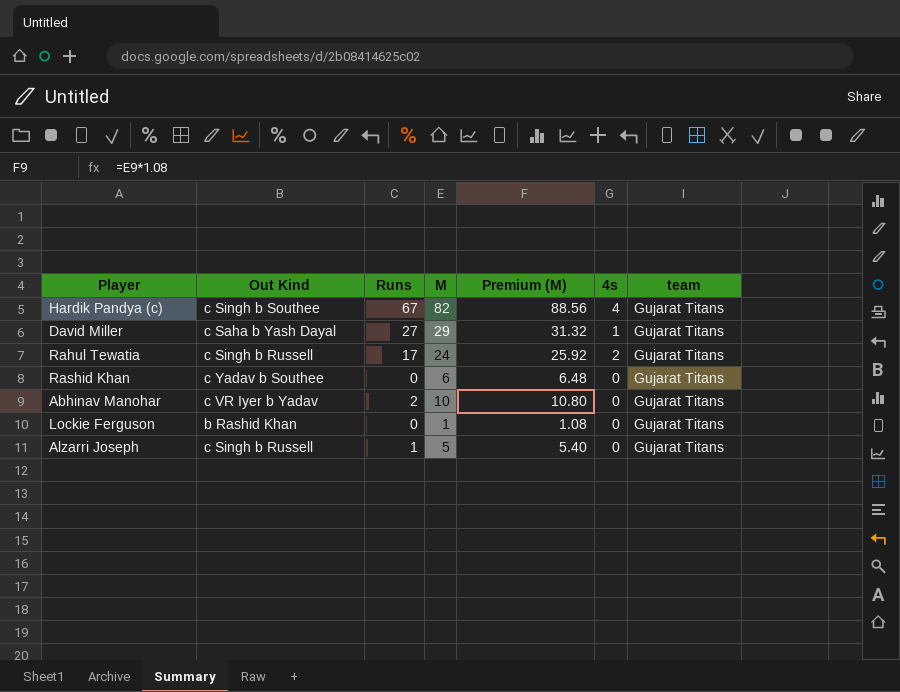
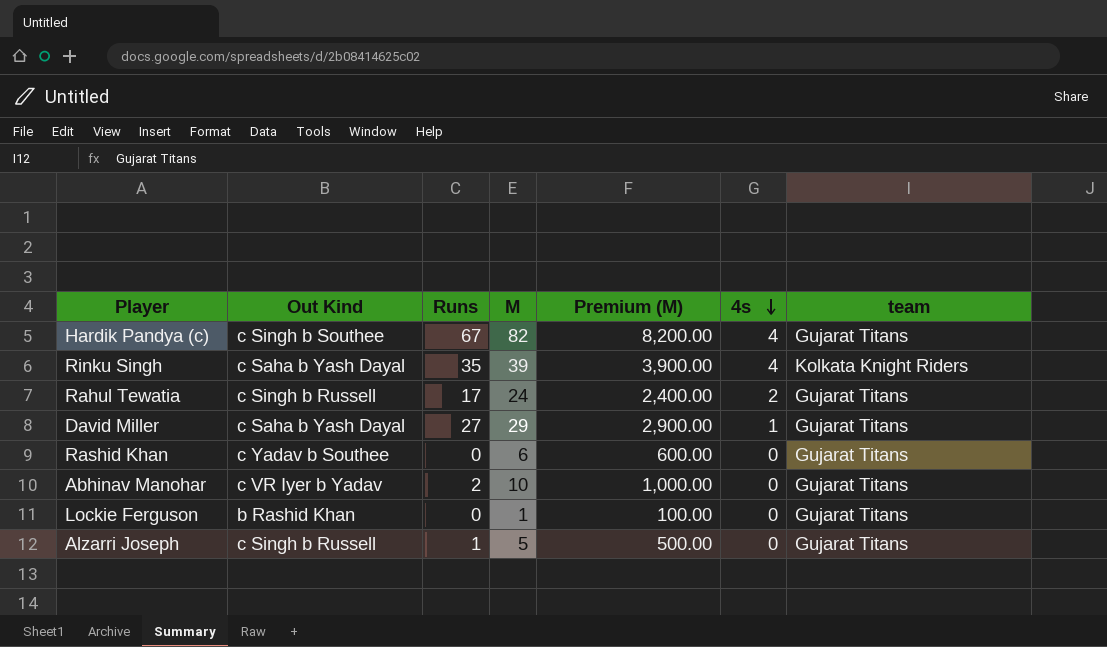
row order: none -> 4s descending
column Premium (M) | formula: [M] * 1.08 -> [M] * 100
row Rinku Singh: none -> c Saha b Yash Dayal | 35 | 39 | 3,900.00 | 4 | Kolkata Knight Riders

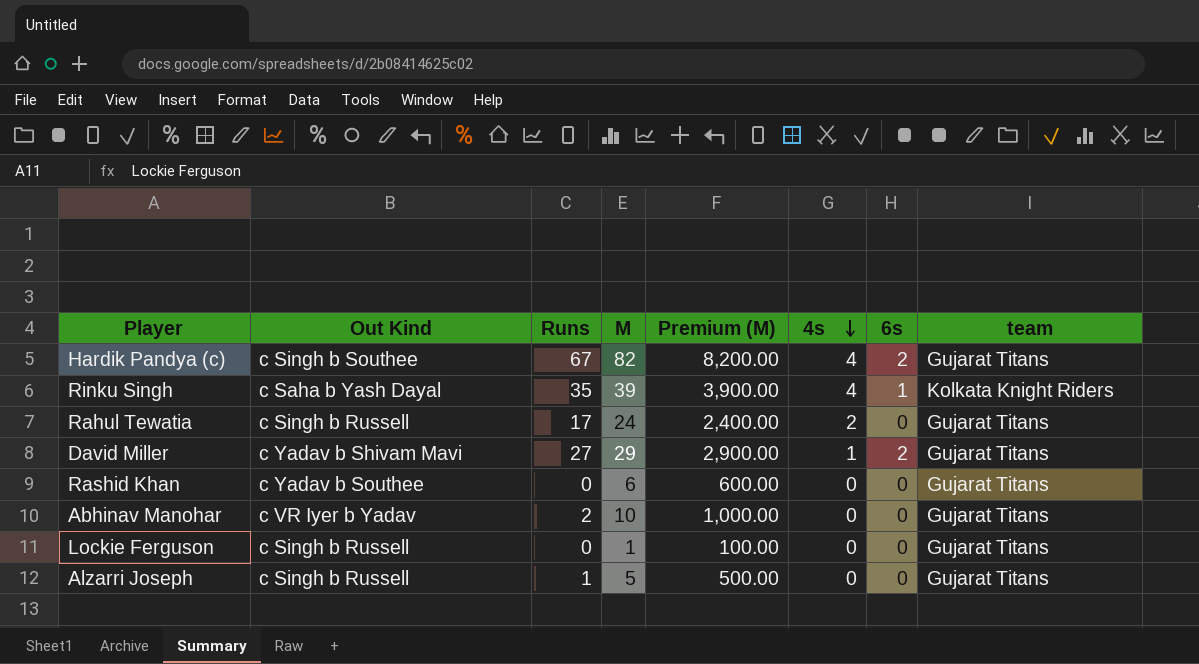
column 6s | position: none -> 7
David Miller | Out Kind: c Saha b Yash Dayal -> c Yadav b Shivam Mavi
Lockie Ferguson | Out Kind: b Rashid Khan -> c Singh b Russell

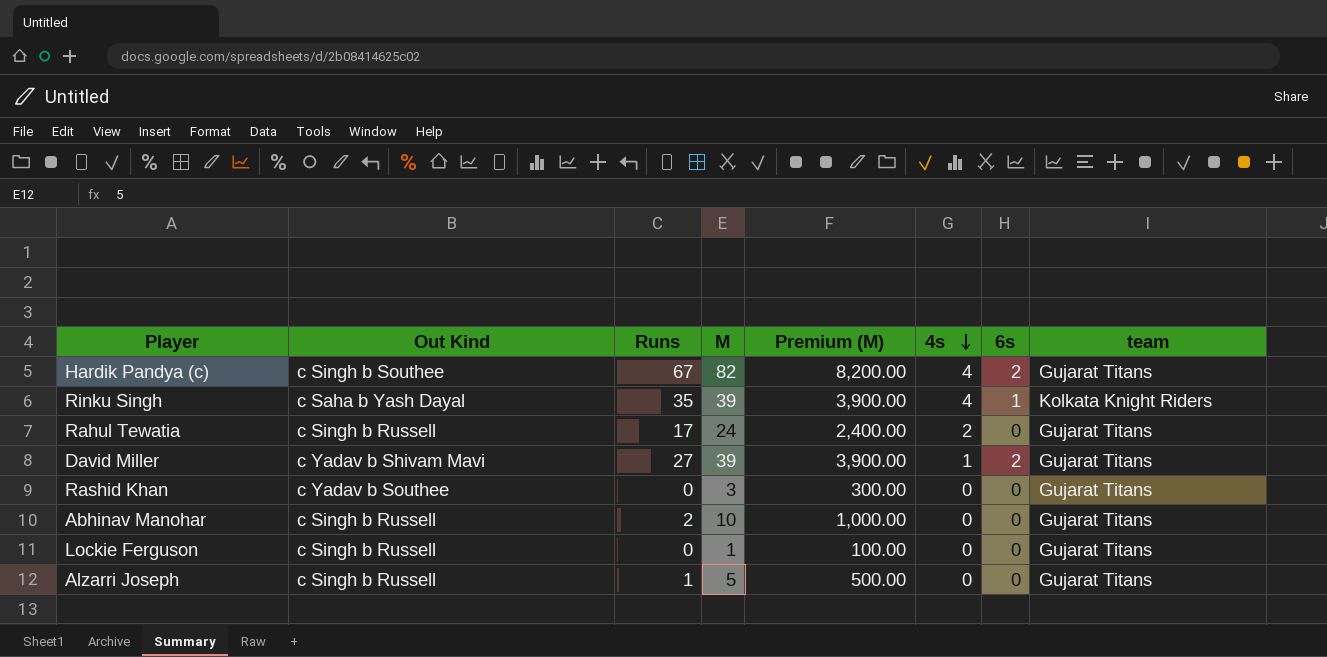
David Miller | M: 29 -> 39
David Miller | Premium (M): 2,900.00 -> 3,900.00
Rashid Khan | M: 6 -> 3
Rashid Khan | Premium (M): 600.00 -> 300.00
Abhinav Manohar | Out Kind: c VR Iyer b Yadav -> c Singh b Russell

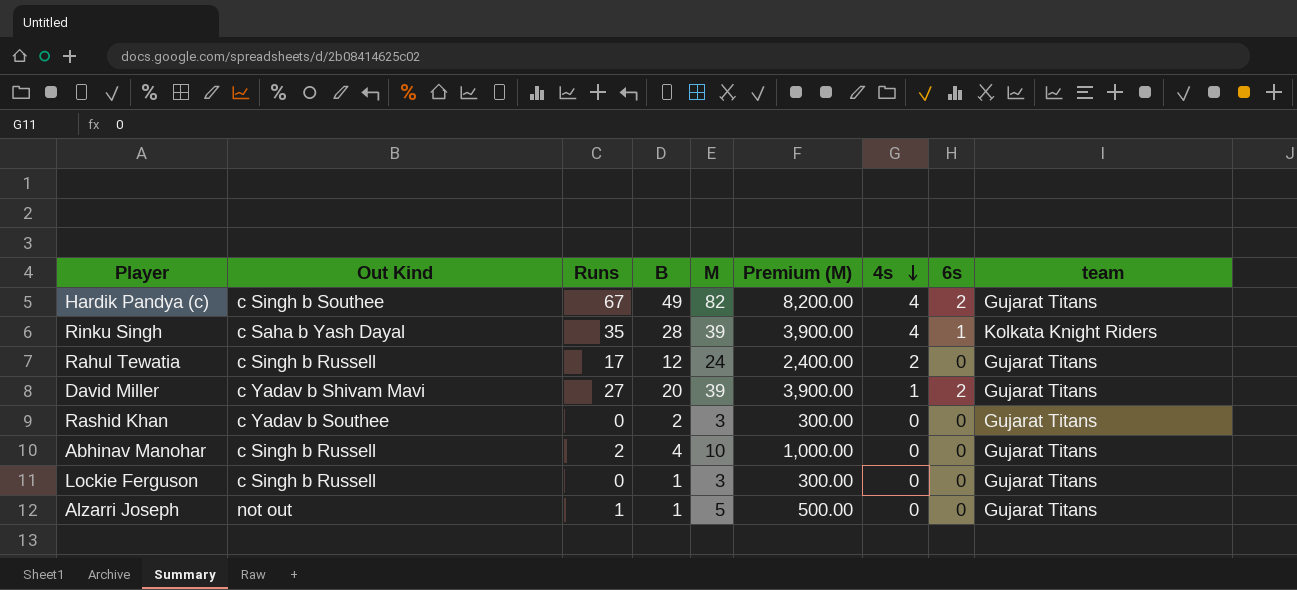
column B | position: none -> 4
Lockie Ferguson | M: 1 -> 3
Lockie Ferguson | Premium (M): 100.00 -> 300.00
Alzarri Joseph | Out Kind: c Singh b Russell -> not out

